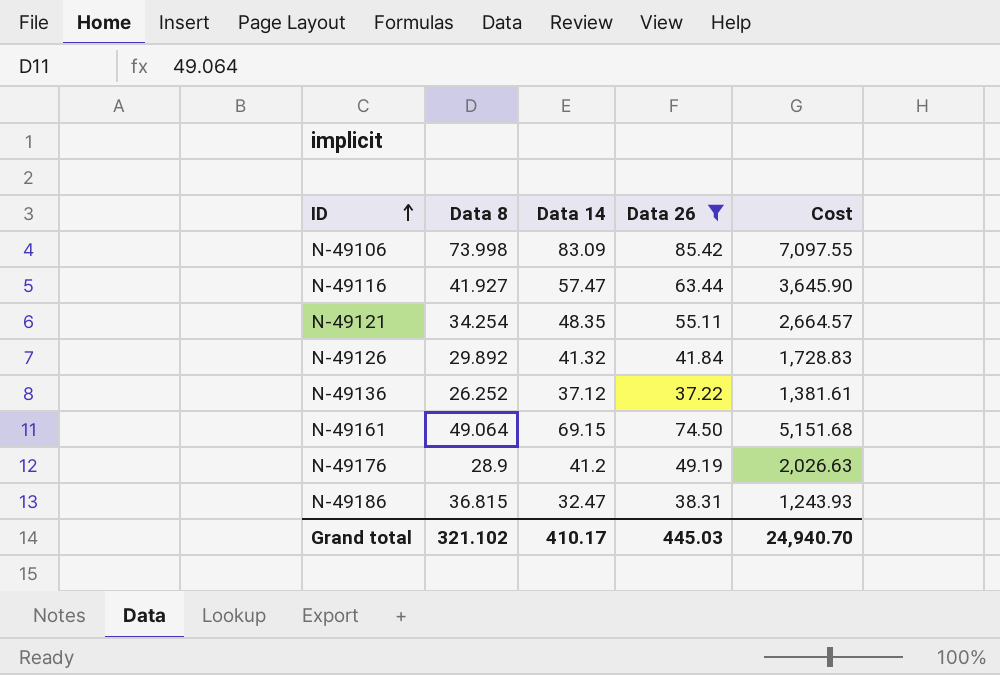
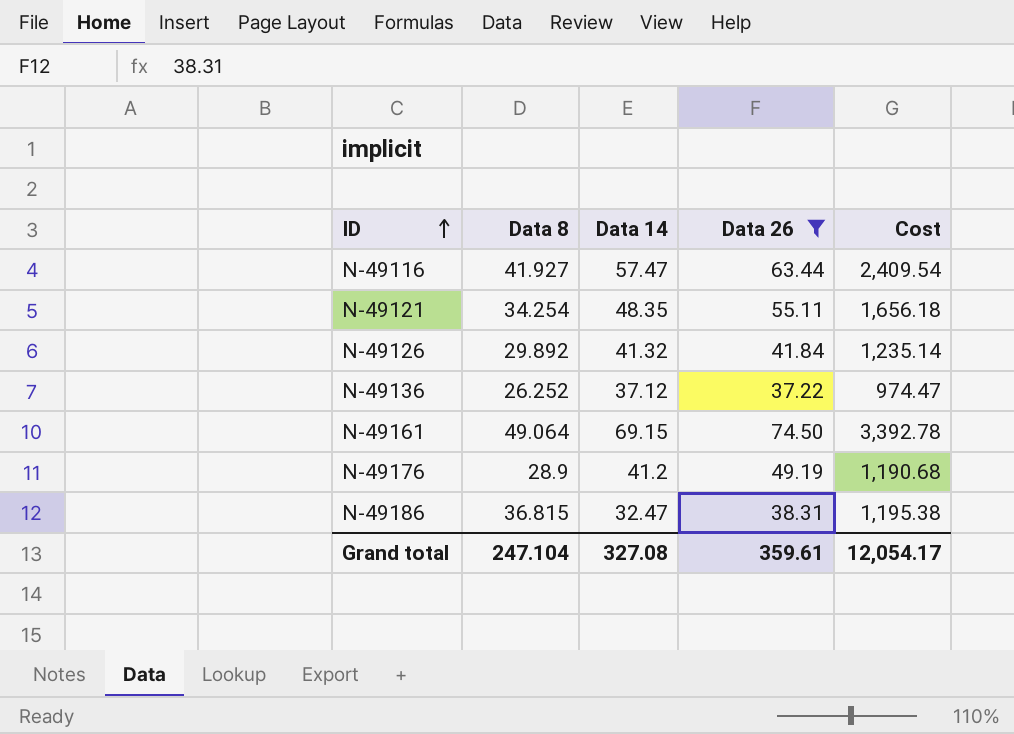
column Cost | formula: [Data 14] * [Data 26] -> [Data 8] * [Data 14]
row N-49106: 73.998 | 83.09 | 85.42 | 7,097.55 -> none
Grand total | Data 8: 321.102 -> 247.104
Grand total | Data 14: 410.17 -> 327.08
Grand total | Data 26: 445.03 -> 359.61
Grand total | Cost: 24,940.70 -> 12,054.17

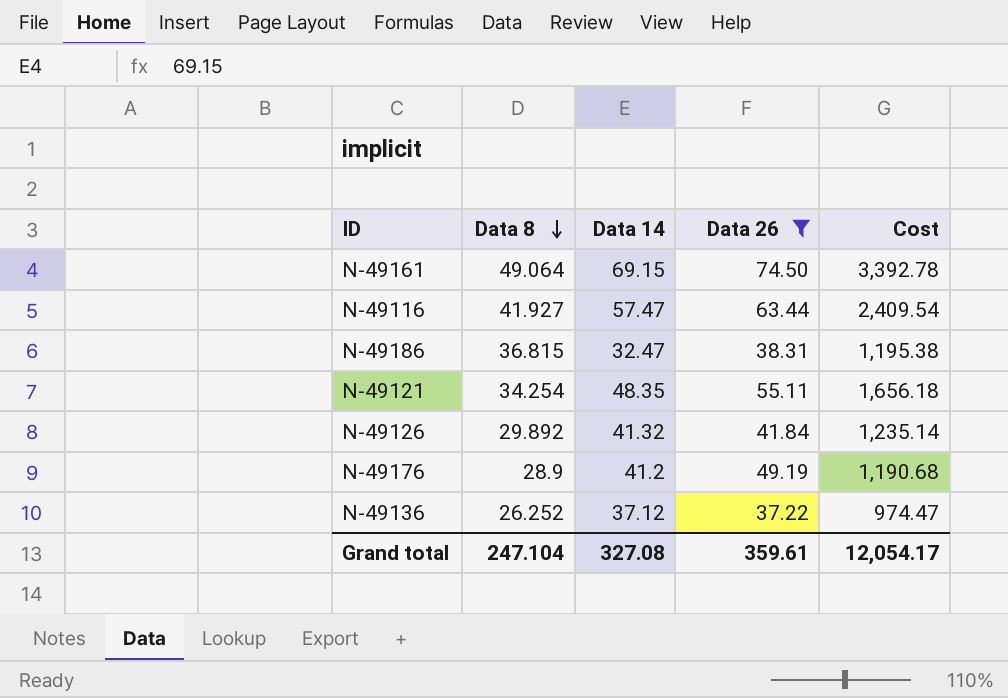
row order: ID ascending -> Data 8 descending

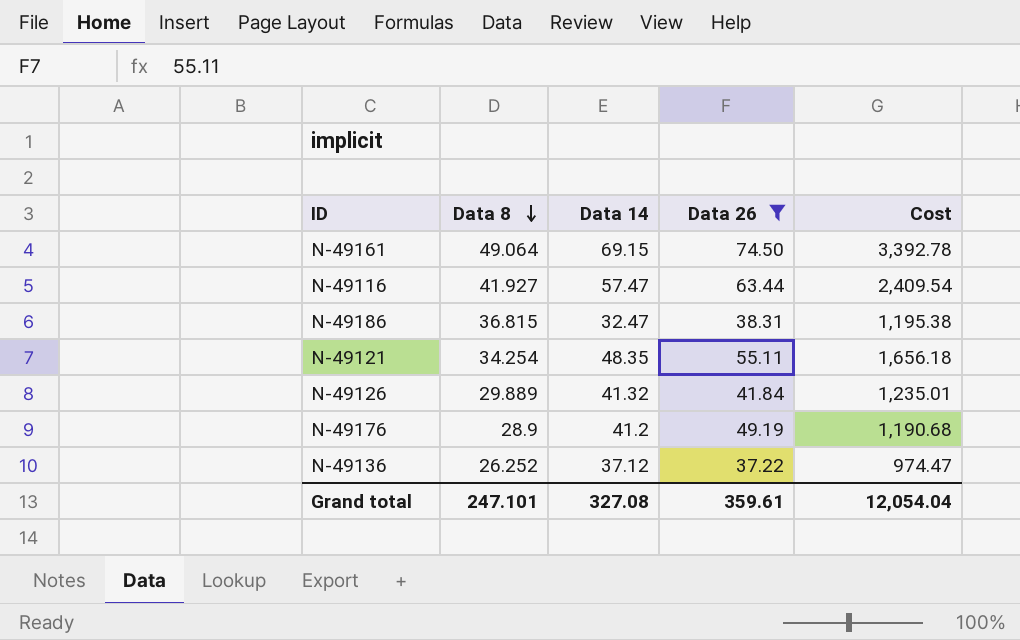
N-49126 | Data 8: 29.892 -> 29.889
N-49126 | Cost: 1,235.14 -> 1,235.01
Grand total | Data 8: 247.104 -> 247.101
Grand total | Cost: 12,054.17 -> 12,054.04

